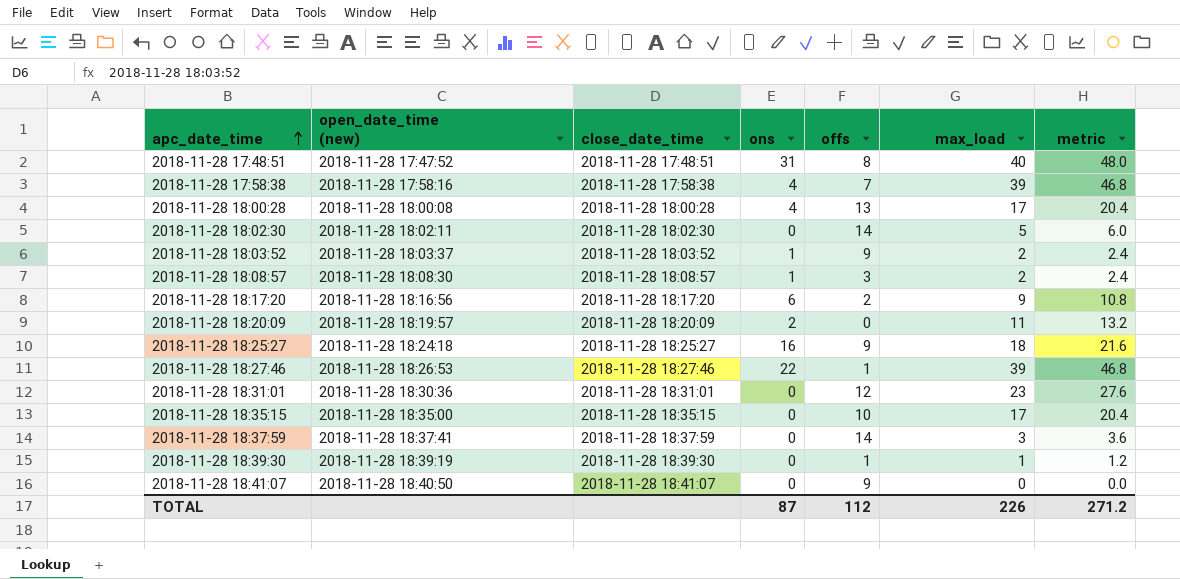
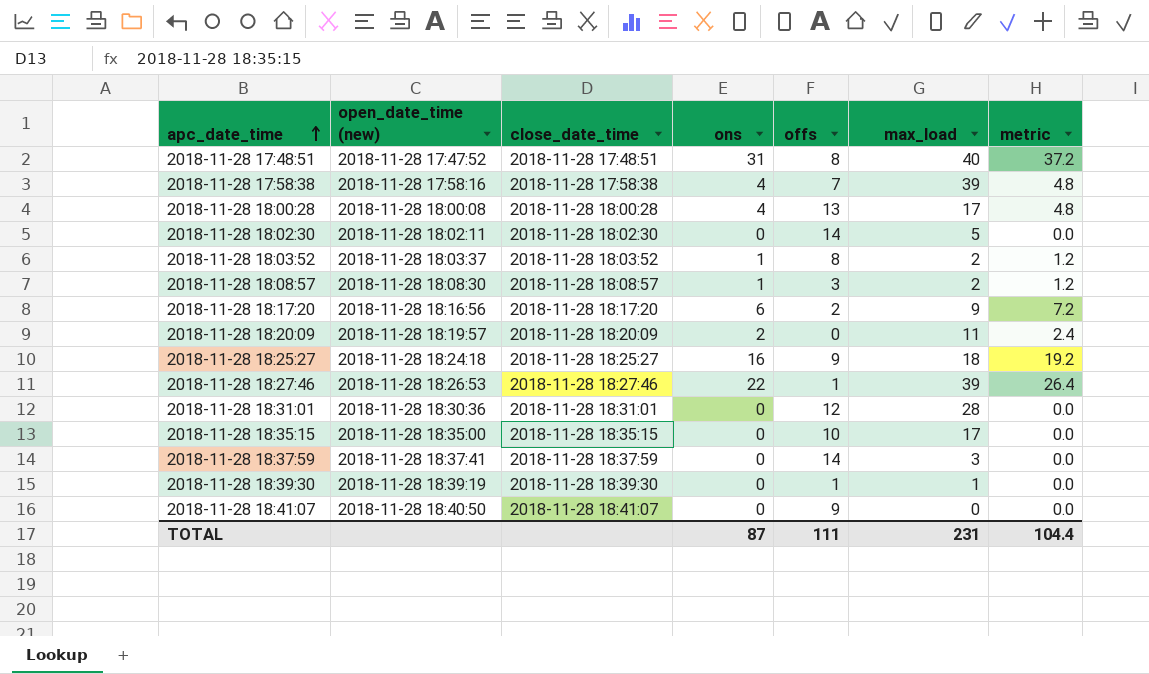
column metric | formula: [max_load] * 1.2 -> [ons] * 1.2
2018-11-28 18:03:52 | offs: 9 -> 8
2018-11-28 18:31:01 | max_load: 23 -> 28
TOTAL | offs: 112 -> 111
TOTAL | max_load: 226 -> 231
TOTAL | metric: 271.2 -> 104.4

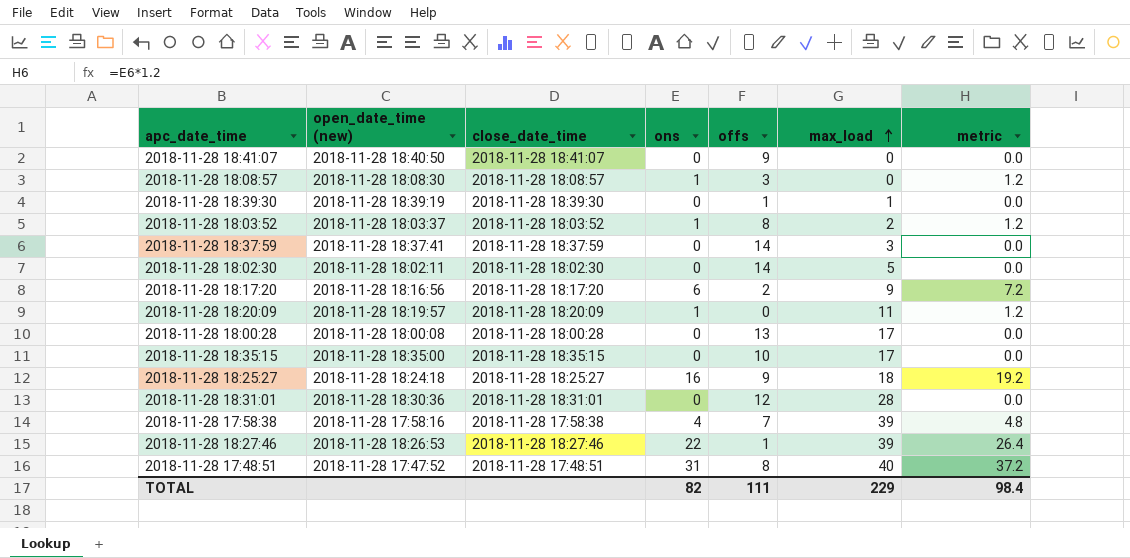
row order: apc_date_time ascending -> max_load ascending
2018-11-28 18:08:57 | max_load: 2 -> 0
2018-11-28 18:20:09 | ons: 2 -> 1
2018-11-28 18:20:09 | metric: 2.4 -> 1.2
2018-11-28 18:00:28 | ons: 4 -> 0
2018-11-28 18:00:28 | metric: 4.8 -> 0.0
TOTAL | ons: 87 -> 82
TOTAL | max_load: 231 -> 229
TOTAL | metric: 104.4 -> 98.4

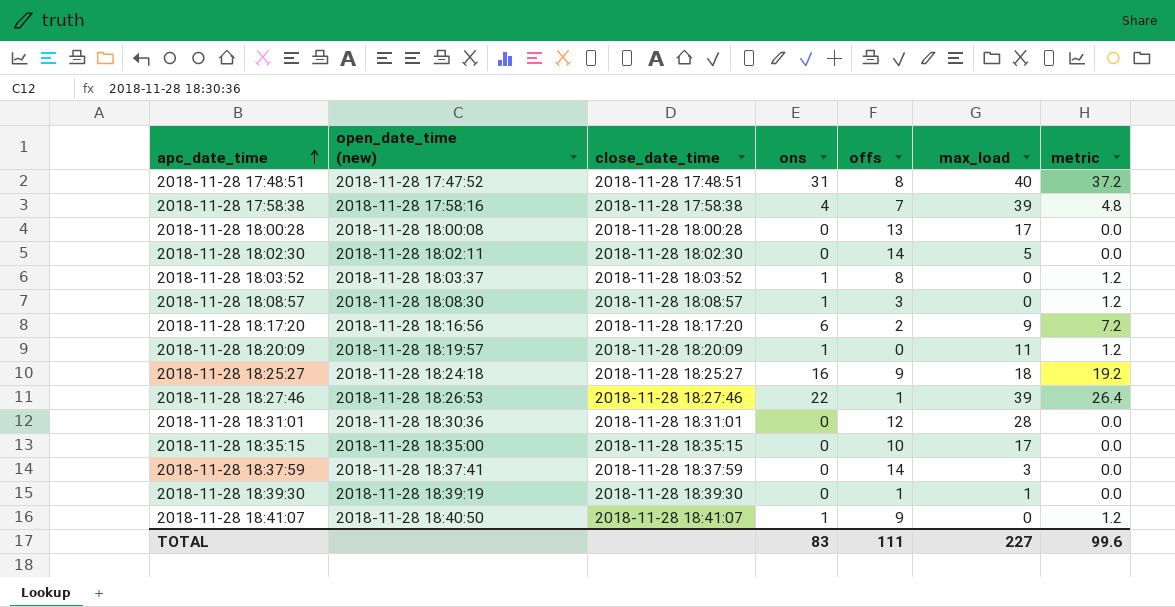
row order: max_load ascending -> apc_date_time ascending
2018-11-28 18:03:52 | max_load: 2 -> 0
2018-11-28 18:41:07 | ons: 0 -> 1
2018-11-28 18:41:07 | metric: 0.0 -> 1.2
TOTAL | ons: 82 -> 83
TOTAL | max_load: 229 -> 227
TOTAL | metric: 98.4 -> 99.6

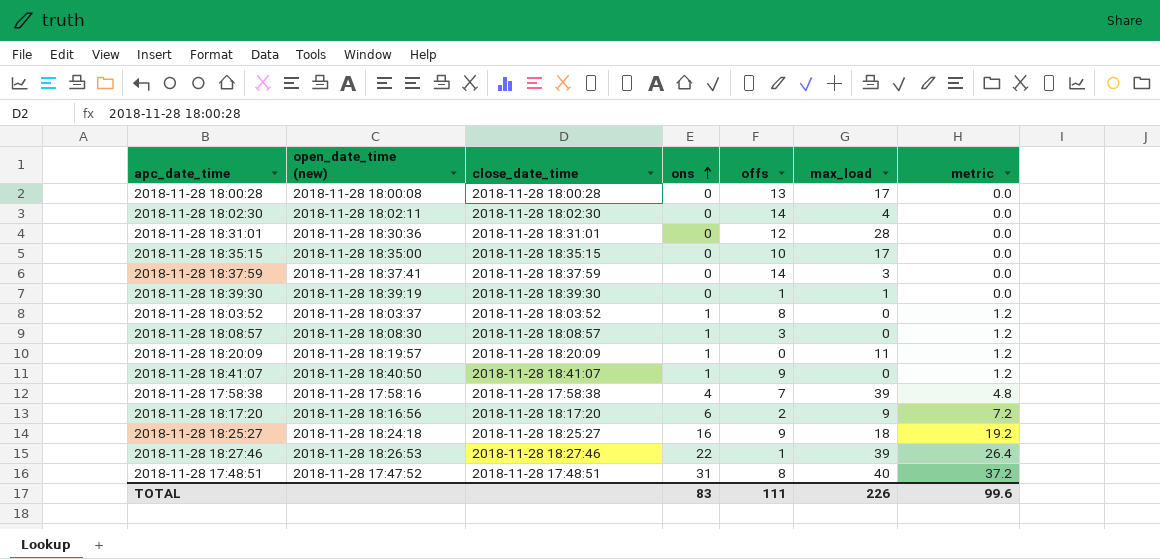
row order: apc_date_time ascending -> ons ascending
2018-11-28 18:02:30 | max_load: 5 -> 4
TOTAL | max_load: 227 -> 226

